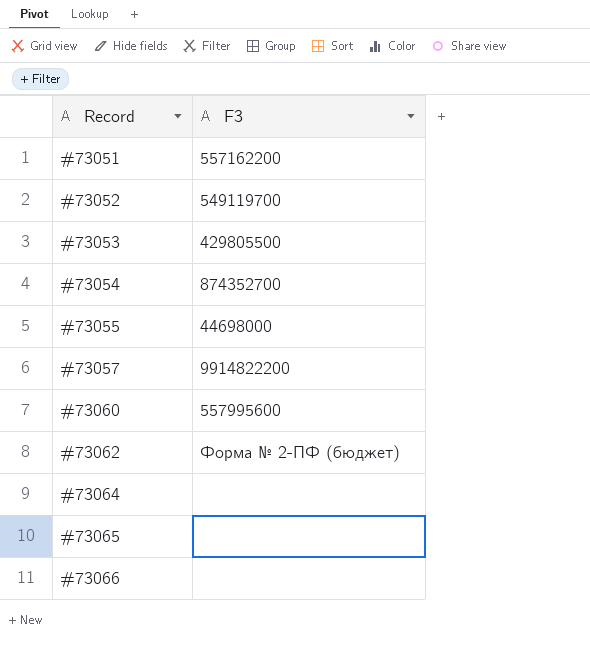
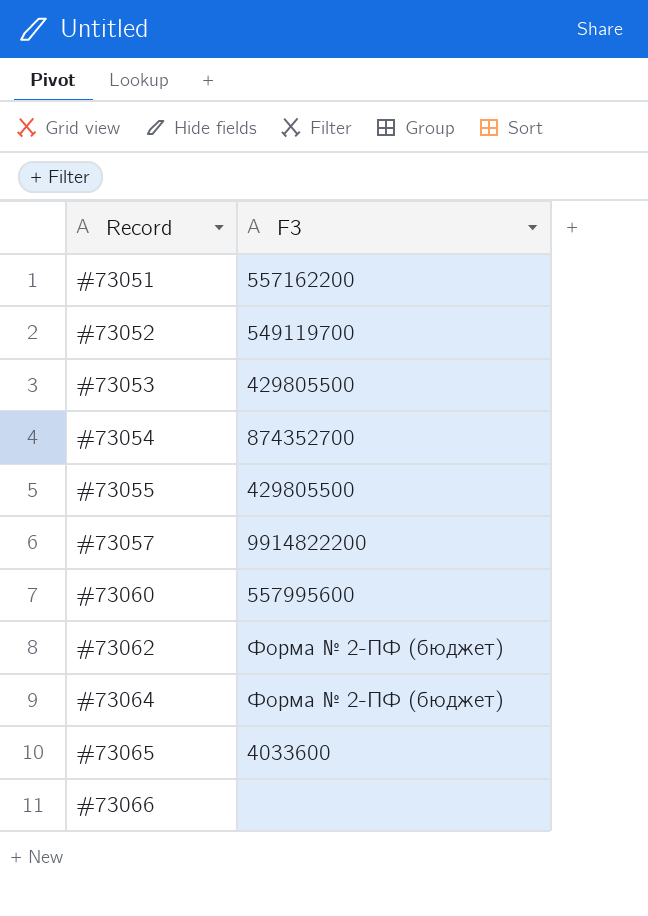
#73055 | F3: 44698000 -> 429805500
#73064 | F3: none -> Форма № 2-ПФ (бюджет)
#73065 | F3: none -> 4033600

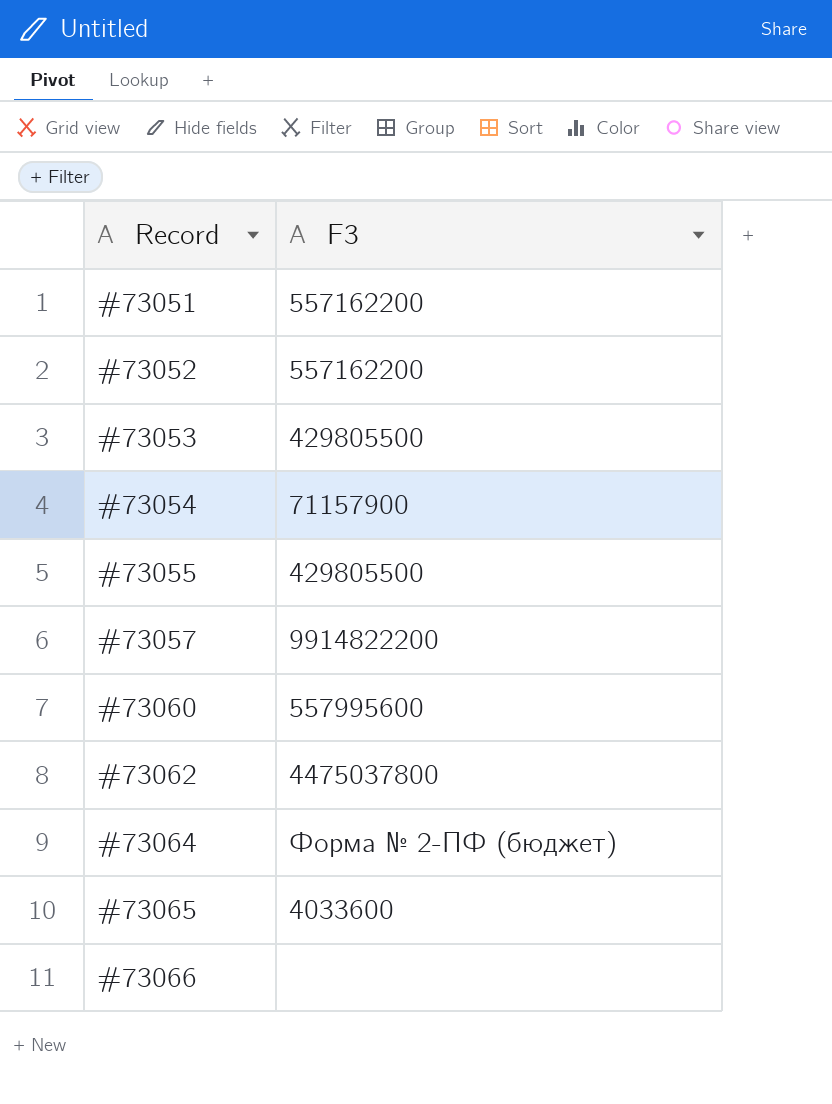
#73052 | F3: 549119700 -> 557162200
#73054 | F3: 874352700 -> 71157900
#73062 | F3: Форма № 2-ПФ (бюджет) -> 4475037800

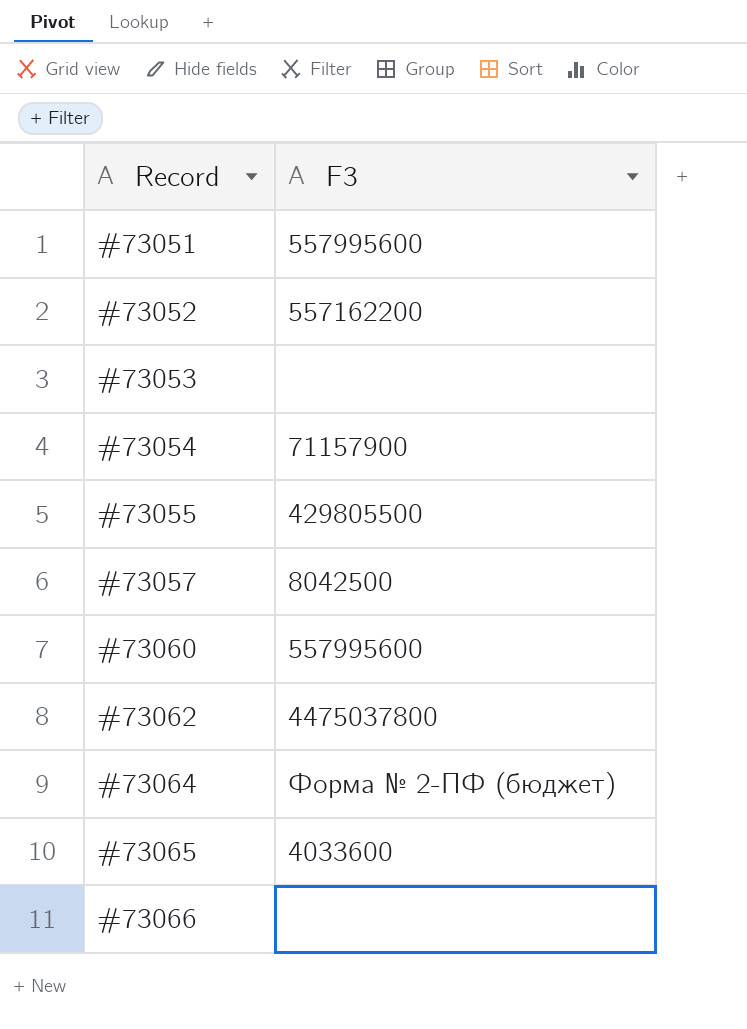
#73051 | F3: 557162200 -> 557995600
#73053 | F3: 429805500 -> none
#73057 | F3: 9914822200 -> 8042500

